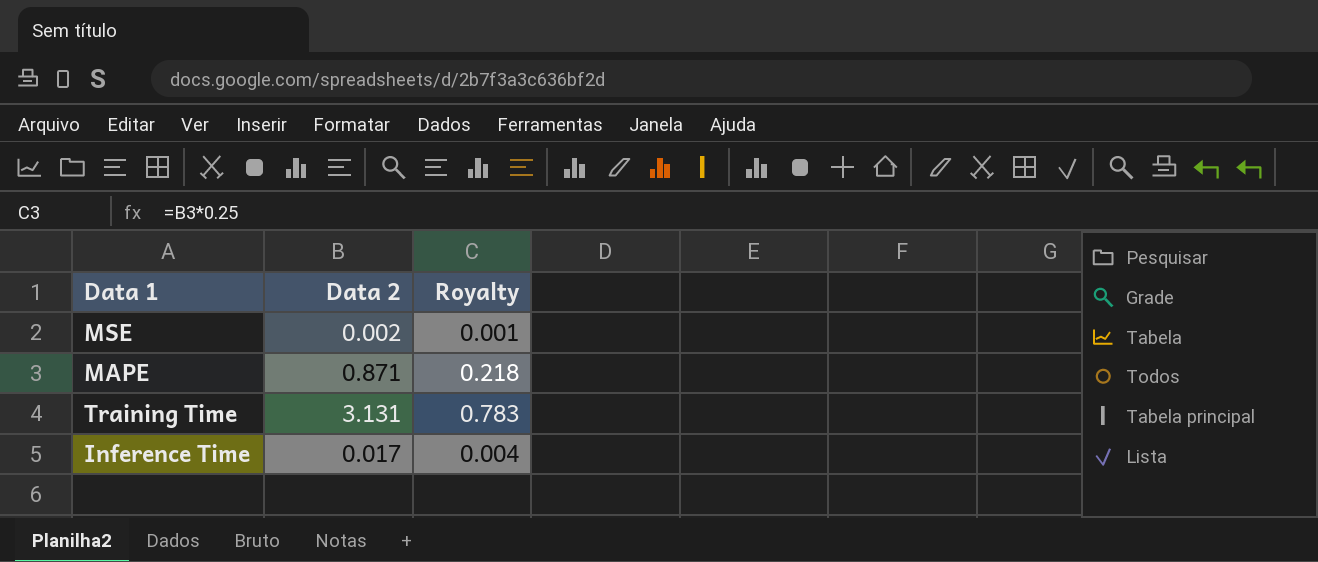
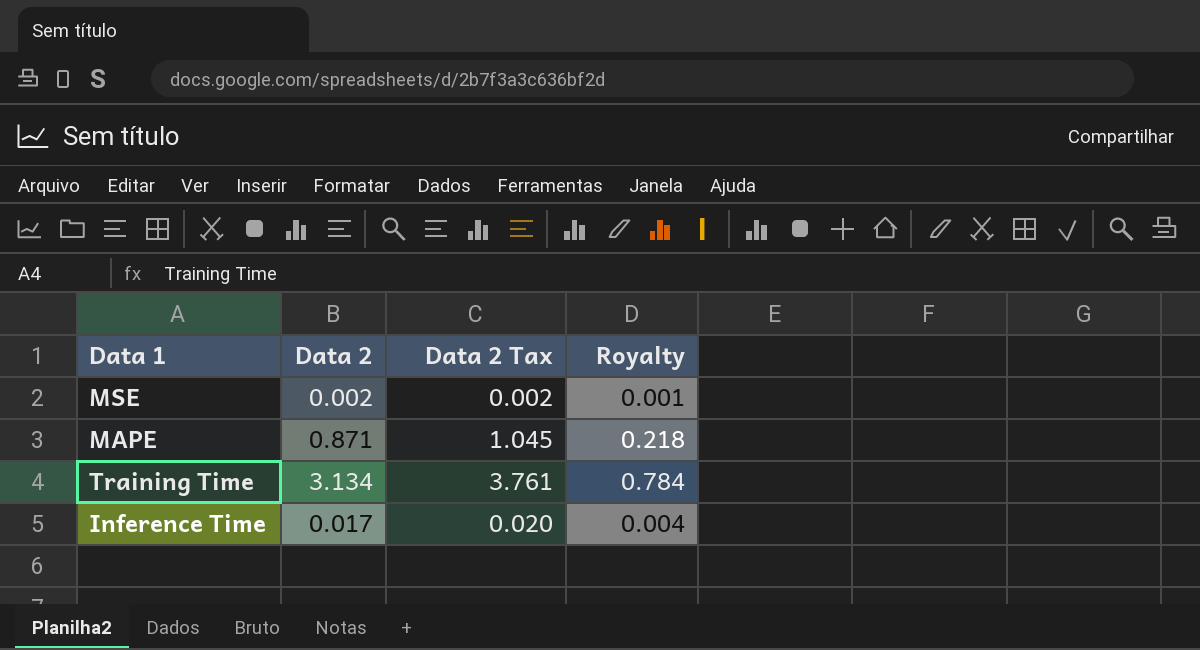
column Data 2 Tax | formula: none -> [Data 2] * 1.2
Training Time | Data 2: 3.131 -> 3.134
Training Time | Royalty: 0.783 -> 0.784

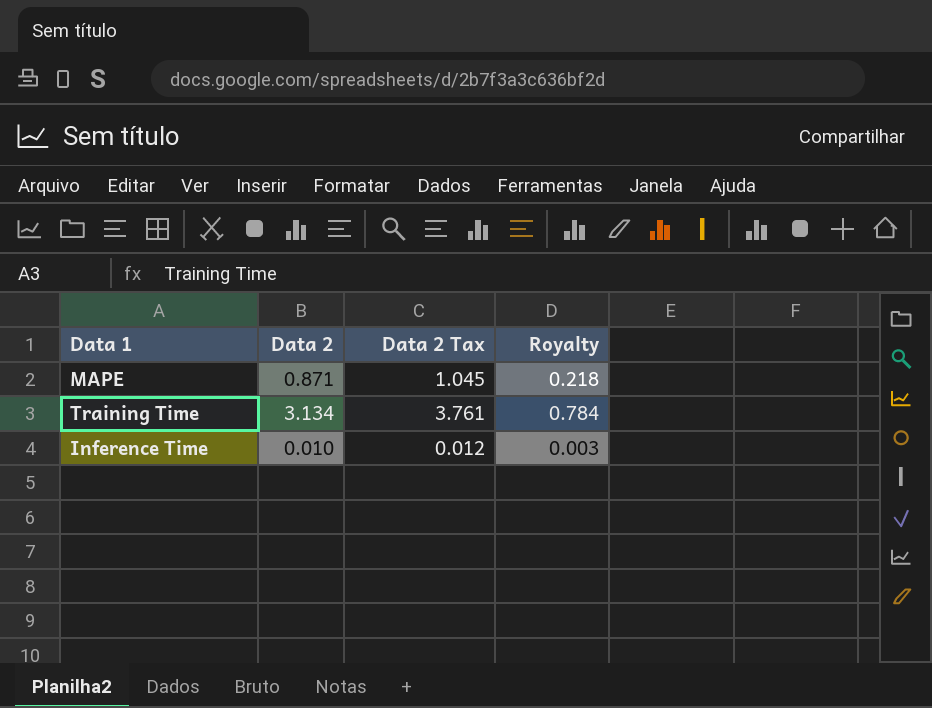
row MSE: 0.002 | 0.002 | 0.001 -> none
Inference Time | Data 2: 0.017 -> 0.010
Inference Time | Data 2 Tax: 0.020 -> 0.012
Inference Time | Royalty: 0.004 -> 0.003

